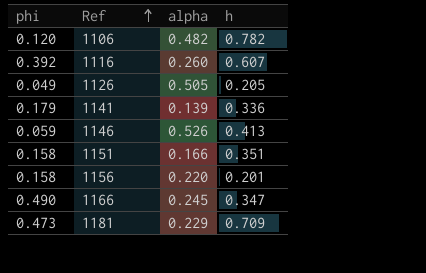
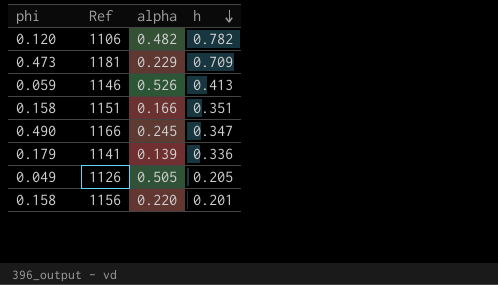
row order: Ref ascending -> h descending
row 1116: 0.392 | 0.260 | 0.607 -> none

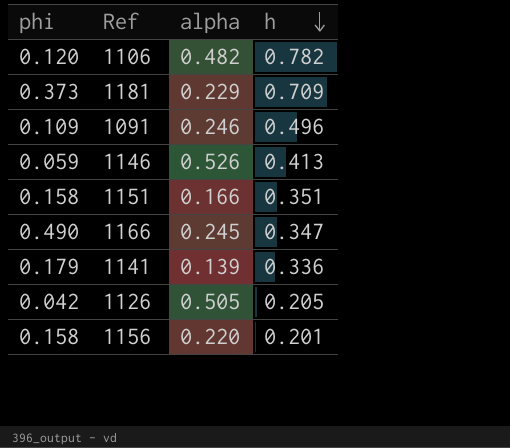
1181 | phi: 0.473 -> 0.373
row 1091: none -> 0.109 | 0.246 | 0.496
1126 | phi: 0.049 -> 0.042

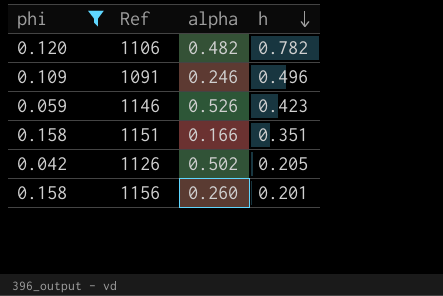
filter: none -> phi <= 0.158
1146 | h: 0.413 -> 0.423
1126 | alpha: 0.505 -> 0.502
1156 | alpha: 0.220 -> 0.260

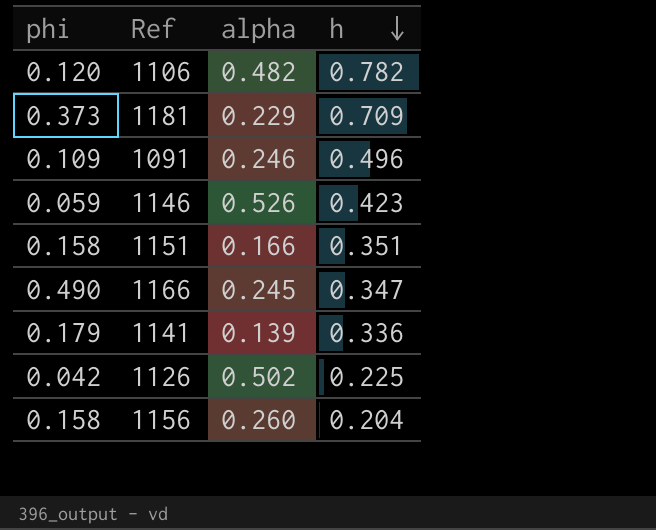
filter: phi <= 0.158 -> none
1126 | h: 0.205 -> 0.225
1156 | h: 0.201 -> 0.204

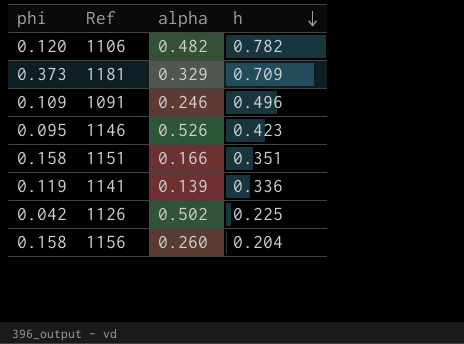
row 1166: 0.490 | 0.245 | 0.347 -> none
1181 | alpha: 0.229 -> 0.329
1146 | phi: 0.059 -> 0.095
1141 | phi: 0.179 -> 0.119

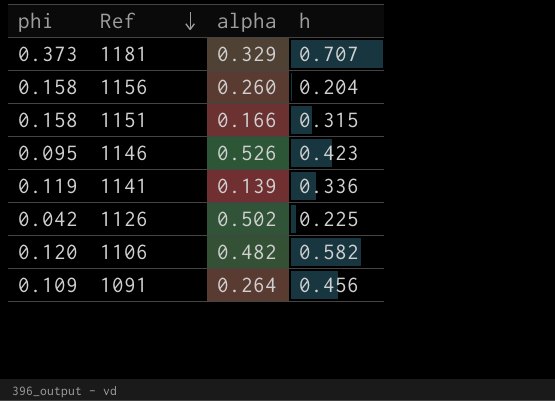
row order: h descending -> Ref descending
1181 | h: 0.709 -> 0.707
1151 | h: 0.351 -> 0.315
1106 | h: 0.782 -> 0.582
1091 | alpha: 0.246 -> 0.264
1091 | h: 0.496 -> 0.456

